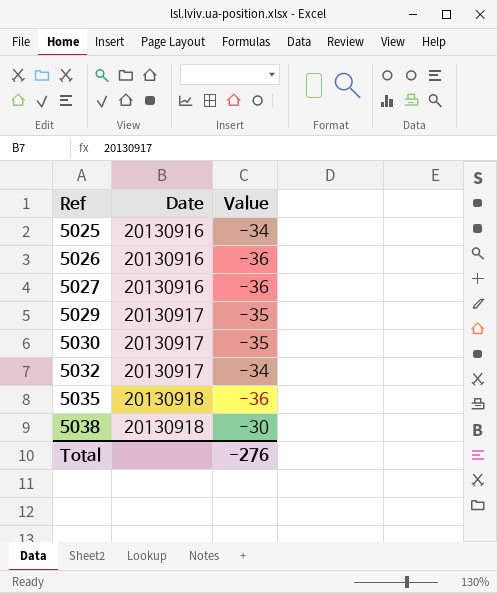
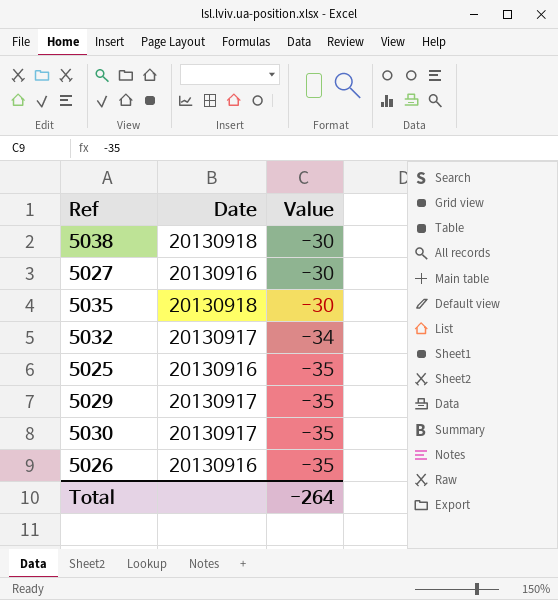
row order: Ref ascending -> Value descending
5027 | Value: -36 -> -30
5035 | Value: -36 -> -30
5025 | Value: -34 -> -35
5026 | Value: -36 -> -35
Total | Value: -276 -> -264

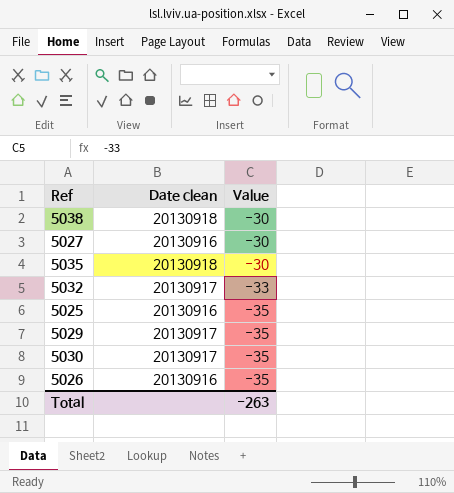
column name: Date -> Date clean
5032 | Value: -34 -> -33
Total | Value: -264 -> -263

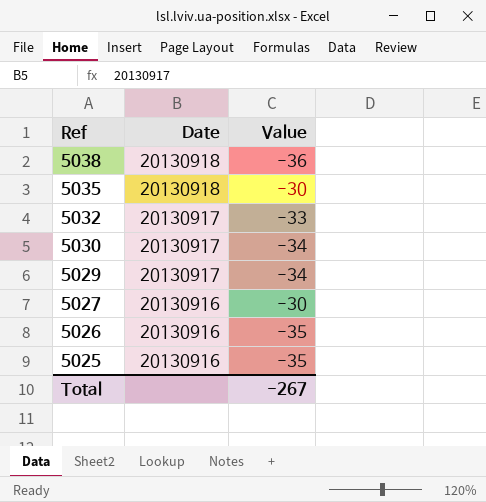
row order: Value descending -> Ref descending
column name: Date clean -> Date
5038 | Value: -30 -> -36
5030 | Value: -35 -> -34
5029 | Value: -35 -> -34
Total | Value: -263 -> -267

